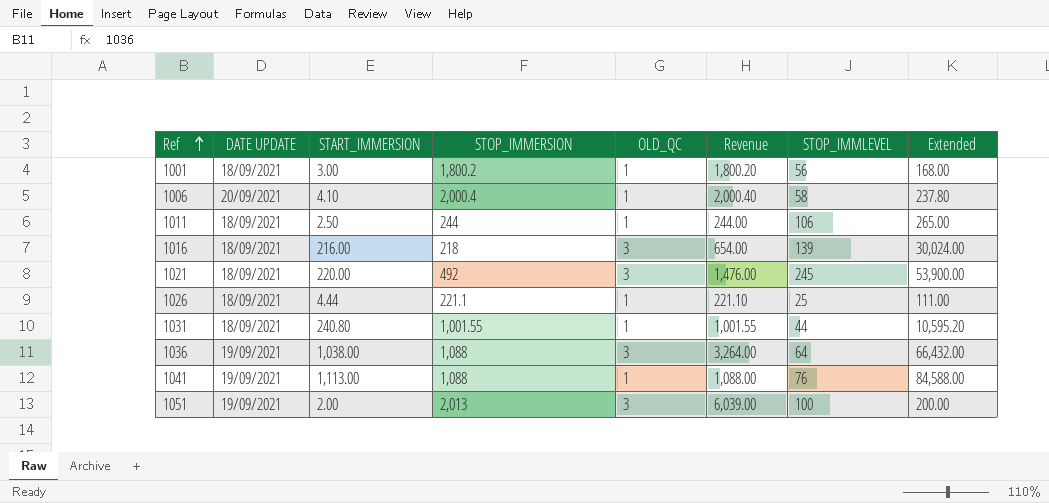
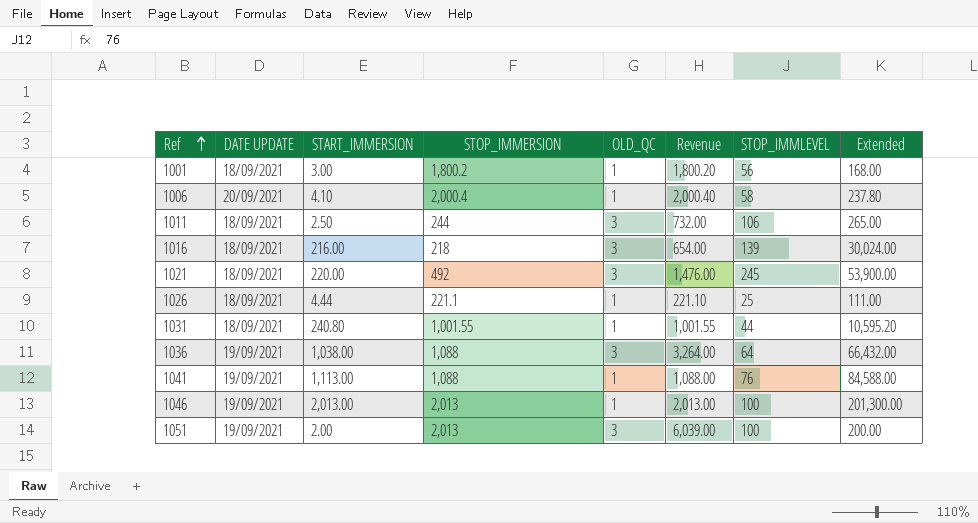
1011 | OLD_QC: 1 -> 3
1011 | Revenue: 244.00 -> 732.00
row 1046: none -> 19/09/2021 | 2,013.00 | 2,013 | 1 | 2,013.00 | 100 | 201,300.00

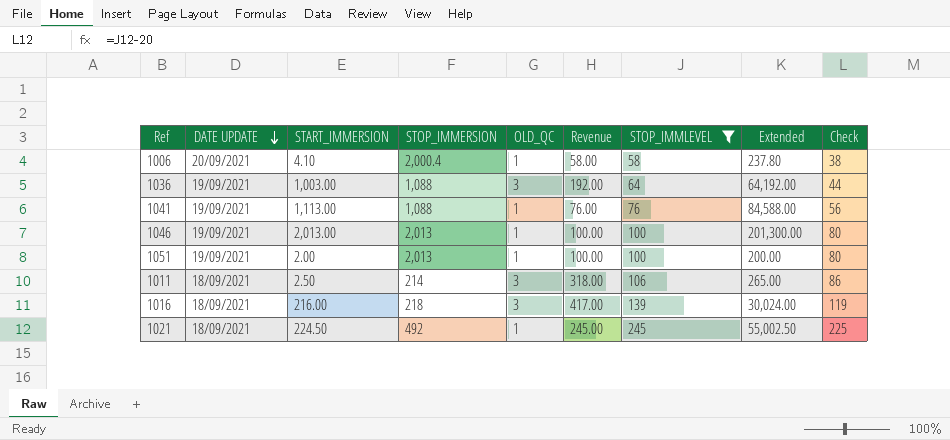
filter: none -> STOP_IMMLEVEL >= 58
row order: Ref ascending -> DATE UPDATE descending
column Revenue | formula: [STOP_IMMERSION] * [OLD_QC] -> [OLD_QC] * [STOP_IMMLEVEL]
column Check | formula: none -> [STOP_IMMLEVEL] - 20
1036 | START_IMMERSION: 1,038.00 -> 1,003.00
1036 | Extended: 66,432.00 -> 64,192.00
1051 | OLD_QC: 3 -> 1
1011 | STOP_IMMERSION: 244 -> 214
1021 | START_IMMERSION: 220.00 -> 224.50
1021 | OLD_QC: 3 -> 1
1021 | Extended: 53,900.00 -> 55,002.50

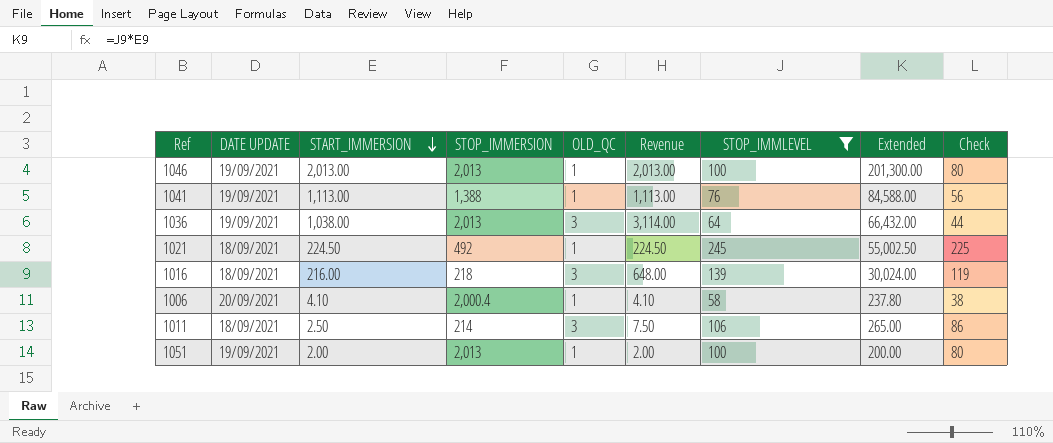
row order: DATE UPDATE descending -> START_IMMERSION descending
column Revenue | formula: [OLD_QC] * [STOP_IMMLEVEL] -> [START_IMMERSION] * [OLD_QC]
1041 | STOP_IMMERSION: 1,088 -> 1,388
1036 | START_IMMERSION: 1,003.00 -> 1,038.00
1036 | STOP_IMMERSION: 1,088 -> 2,013
1036 | Extended: 64,192.00 -> 66,432.00

